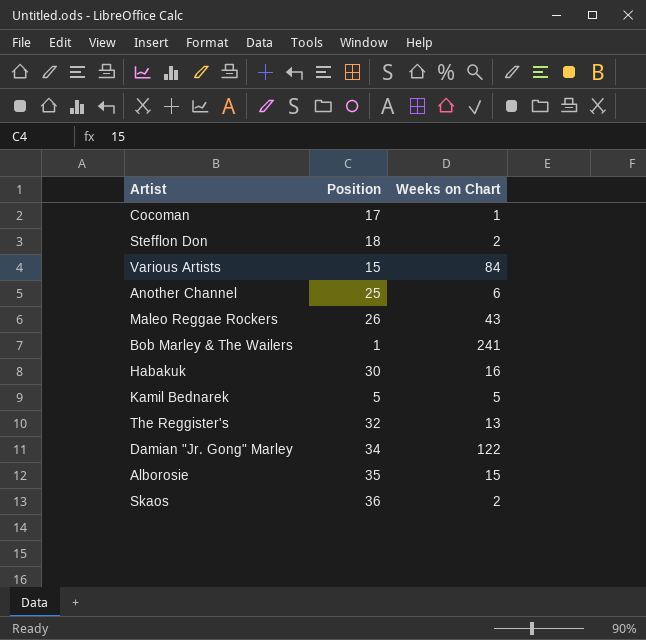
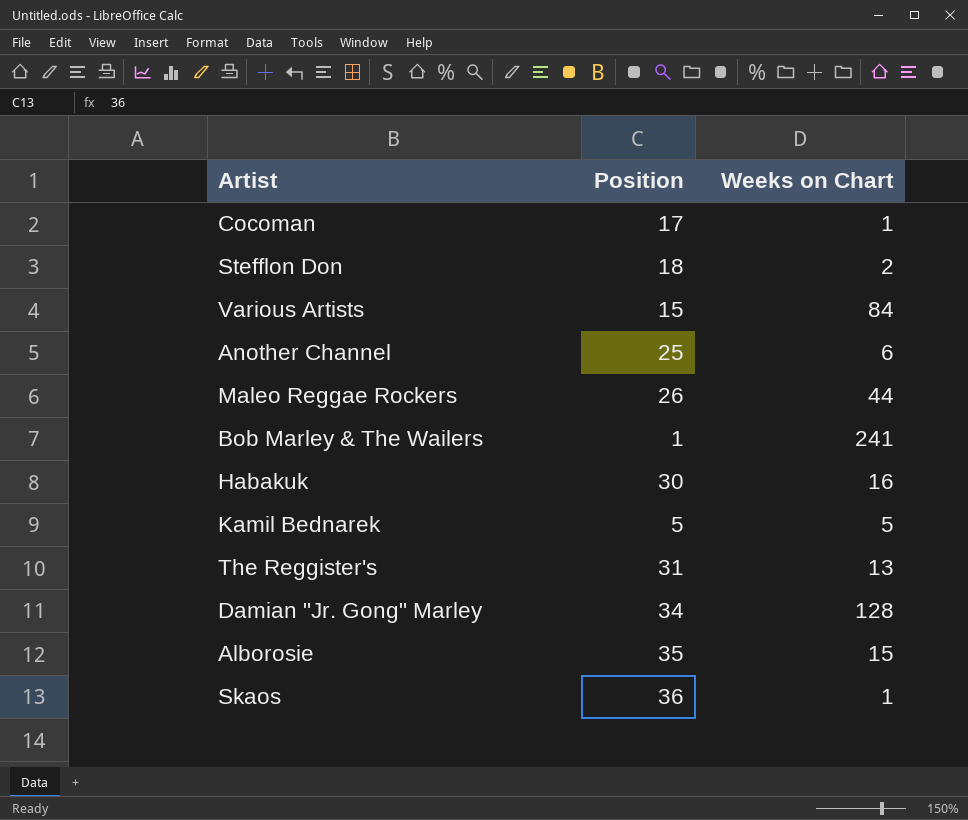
Maleo Reggae Rockers | Weeks on Chart: 43 -> 44
The Reggister's | Position: 32 -> 31
Damian "Jr. Gong" Marley | Weeks on Chart: 122 -> 128
Skaos | Weeks on Chart: 2 -> 1

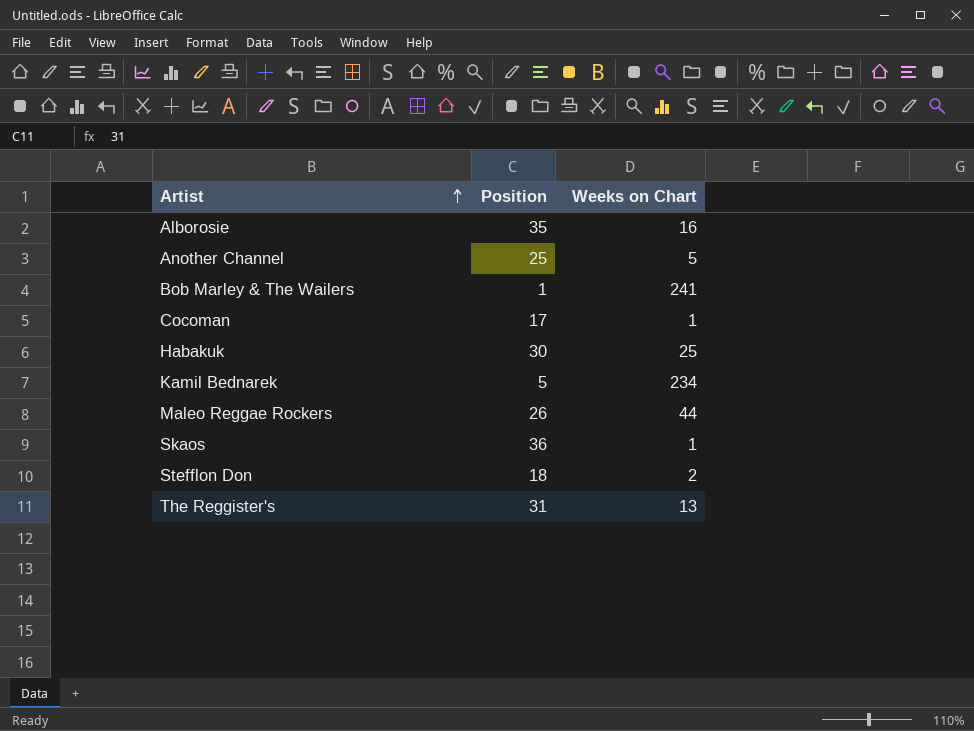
row order: none -> Artist ascending
row Various Artists: 15 | 84 -> none
row Damian "Jr. Gong" Marley: 34 | 128 -> none
Alborosie | Weeks on Chart: 15 -> 16
Another Channel | Weeks on Chart: 6 -> 5
Habakuk | Weeks on Chart: 16 -> 25
Kamil Bednarek | Weeks on Chart: 5 -> 234

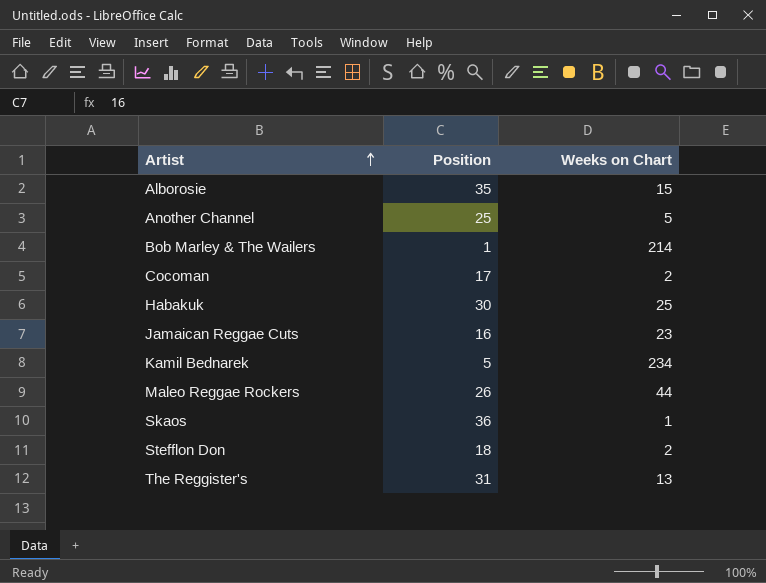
Alborosie | Weeks on Chart: 16 -> 15
Bob Marley & The Wailers | Weeks on Chart: 241 -> 214
Cocoman | Weeks on Chart: 1 -> 2
row Jamaican Reggae Cuts: none -> 16 | 23

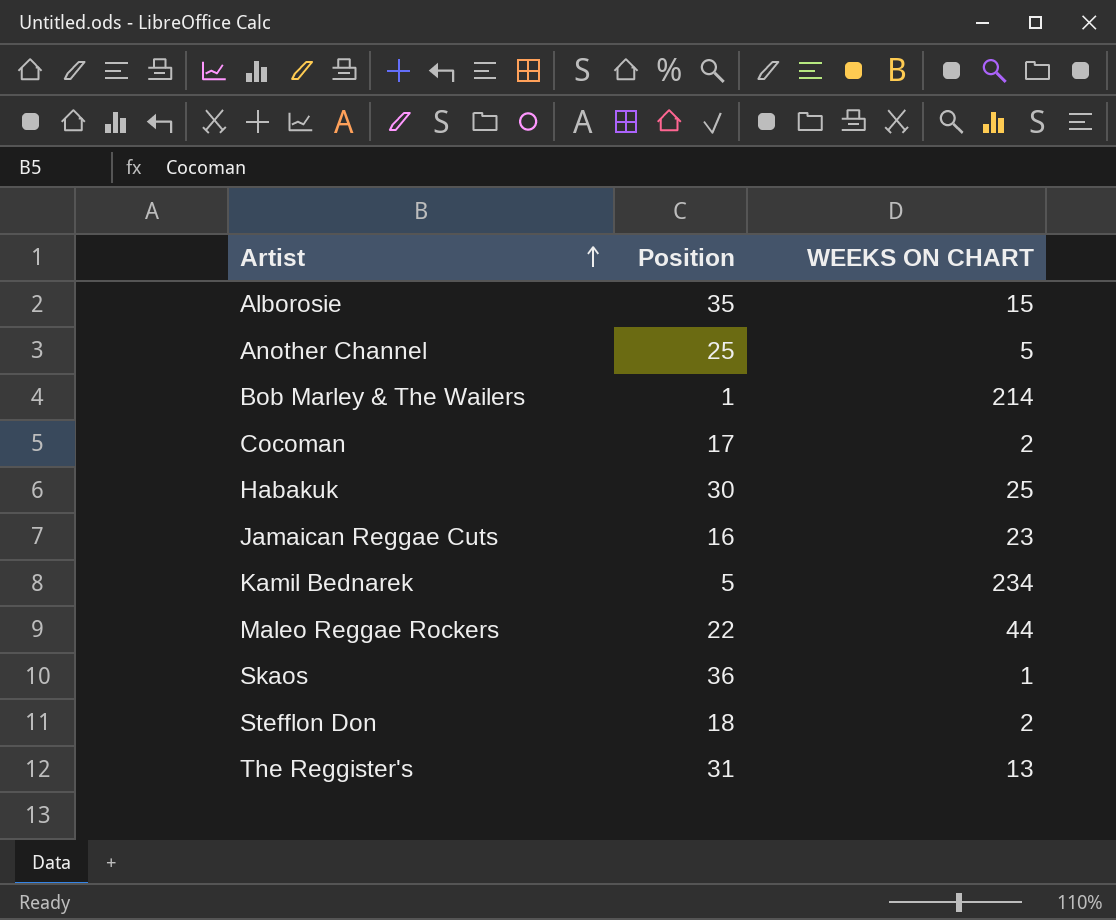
column name: Weeks on Chart -> WEEKS ON CHART
Maleo Reggae Rockers | Position: 26 -> 22

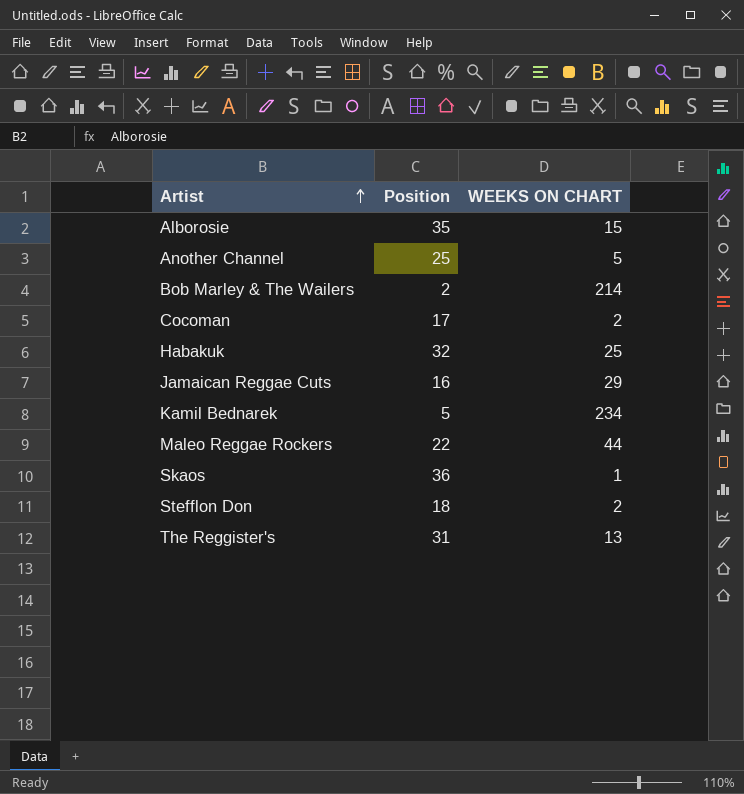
Bob Marley & The Wailers | Position: 1 -> 2
Habakuk | Position: 30 -> 32
Jamaican Reggae Cuts | WEEKS ON CHART: 23 -> 29

